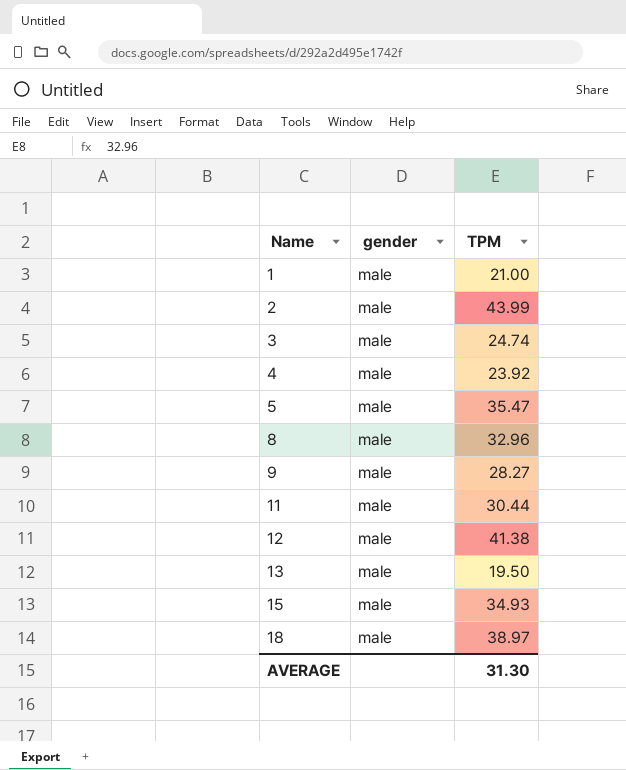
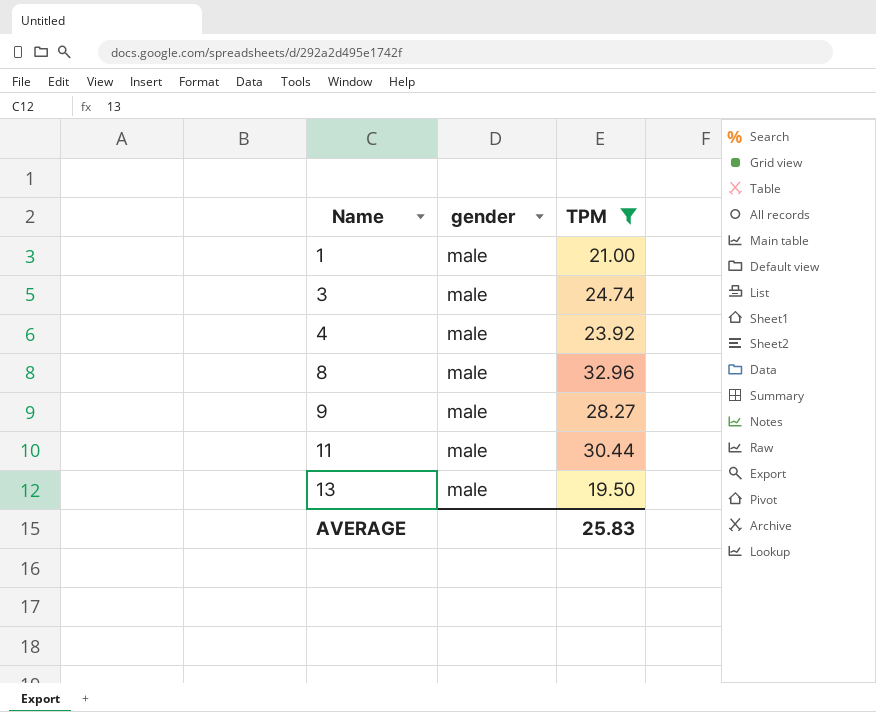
filter: none -> TPM <= 32.96
AVERAGE | TPM: 31.30 -> 25.83

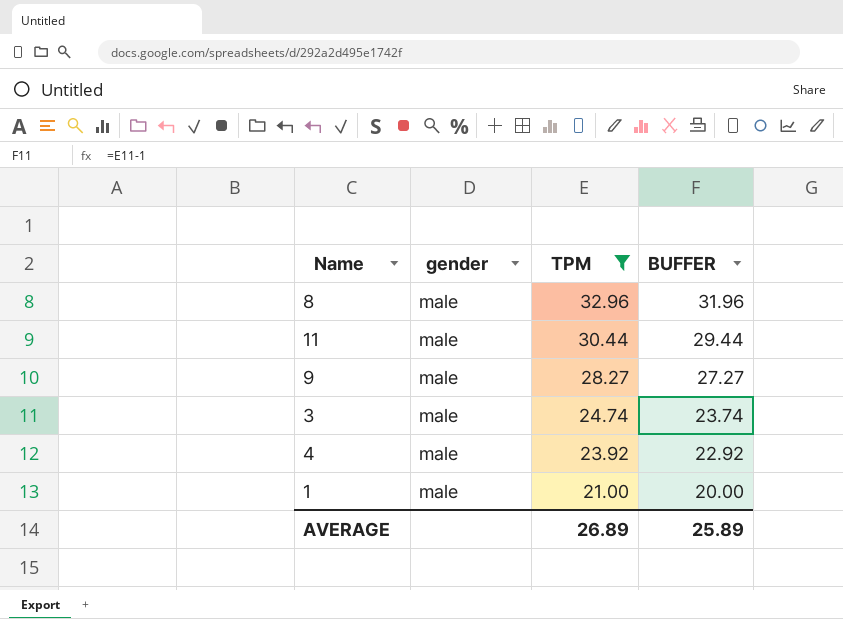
row order: Name ascending -> TPM descending
column BUFFER | formula: none -> [TPM] - 1
row 13: male | 19.50 -> none
AVERAGE | TPM: 25.83 -> 26.89

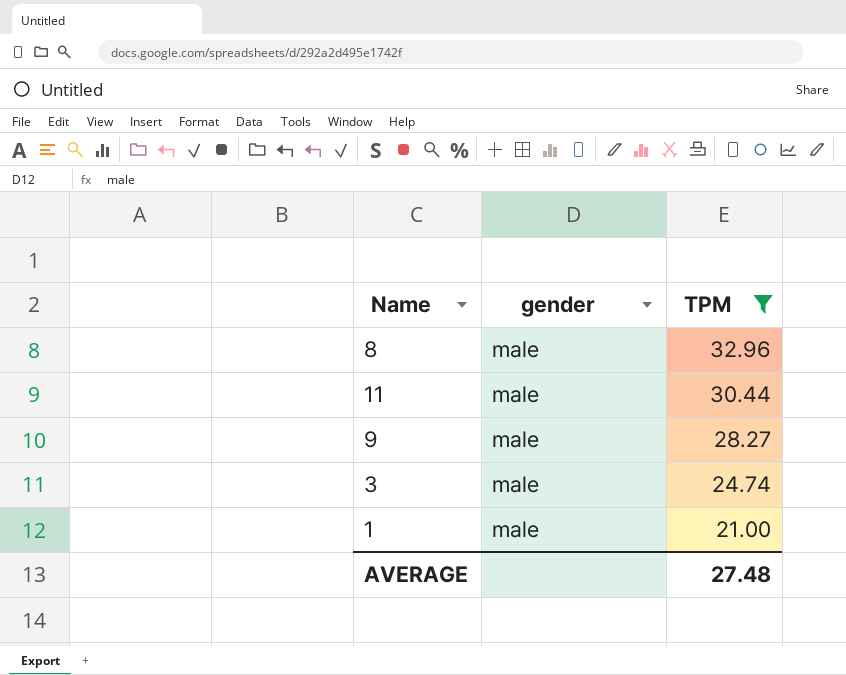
column BUFFER | formula: [TPM] - 1 -> none
row 4: male | 23.92 | 22.92 -> none
AVERAGE | TPM: 26.89 -> 27.48

